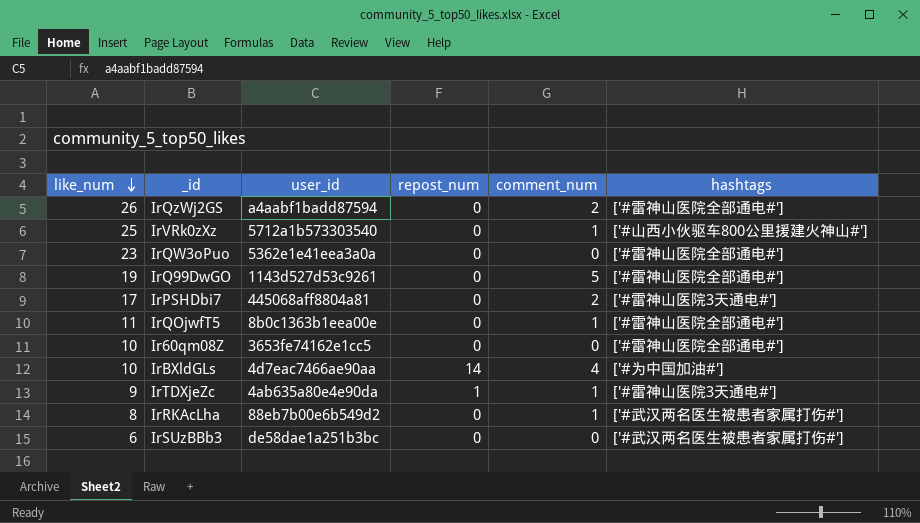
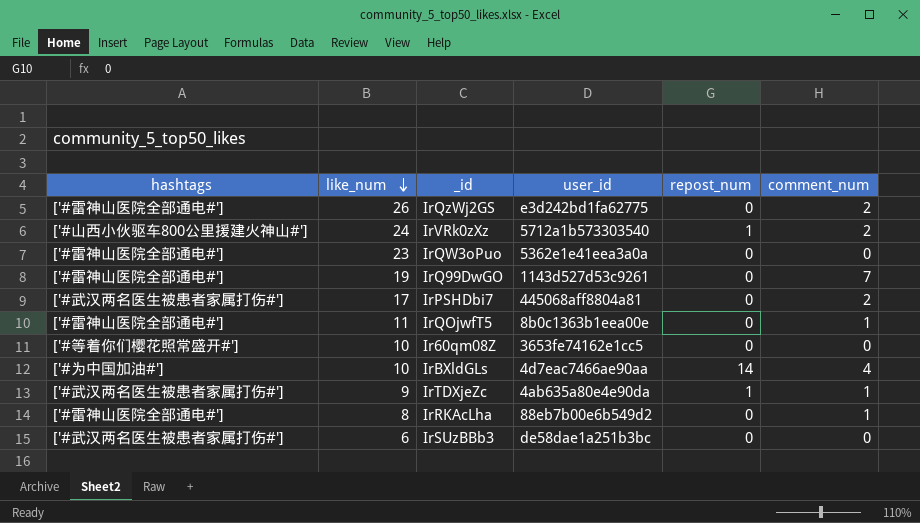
column hashtags | position: 6 -> 1
IrQzWj2GS | user_id: a4aabf1badd87594 -> e3d242bd1fa62775
IrVRk0zXz | like_num: 25 -> 24
IrVRk0zXz | repost_num: 0 -> 1
IrVRk0zXz | comment_num: 1 -> 2
IrQ99DwGO | comment_num: 5 -> 7
IrPSHDbi7 | hashtags: ['#雷神山医院3天通电#'] -> ['#武汉两名医生被患者家属打伤#']
Ir60qm08Z | hashtags: ['#雷神山医院全部通电#'] -> ['#等着你们樱花照常盛开#']
IrTDXjeZc | hashtags: ['#雷神山医院3天通电#'] -> ['#武汉两名医生被患者家属打伤#']
IrRKAcLha | hashtags: ['#武汉两名医生被患者家属打伤#'] -> ['#雷神山医院全部通电#']

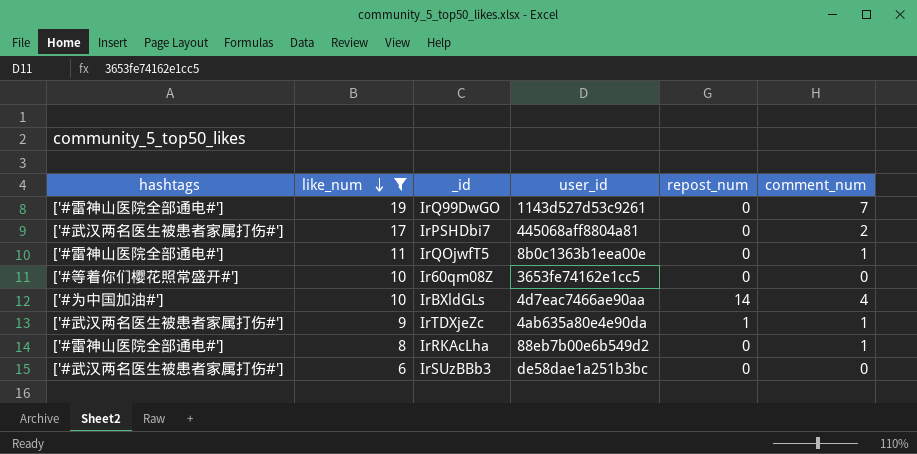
filter: none -> like_num <= 19

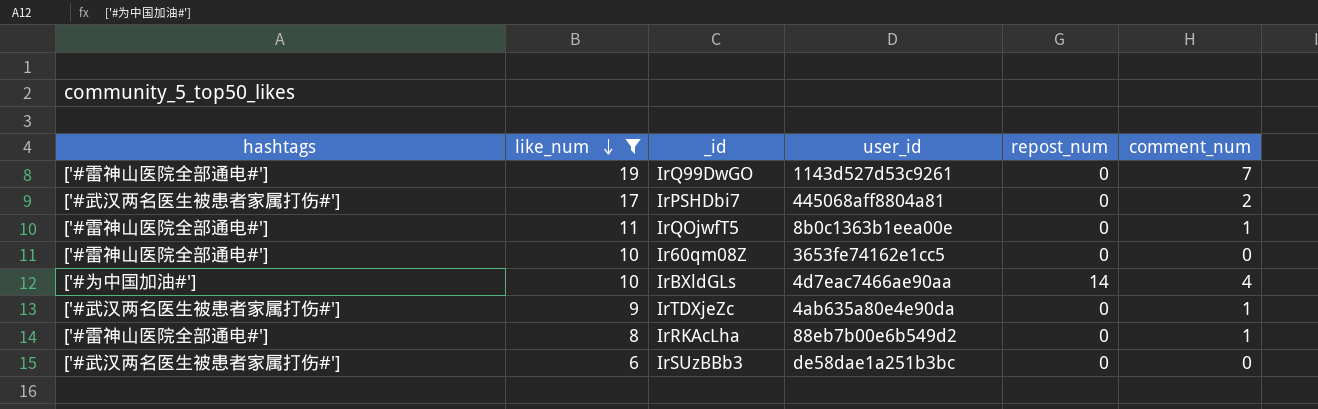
Ir60qm08Z | hashtags: ['#等着你们樱花照常盛开#'] -> ['#雷神山医院全部通电#']
IrTDXjeZc | repost_num: 1 -> 0

